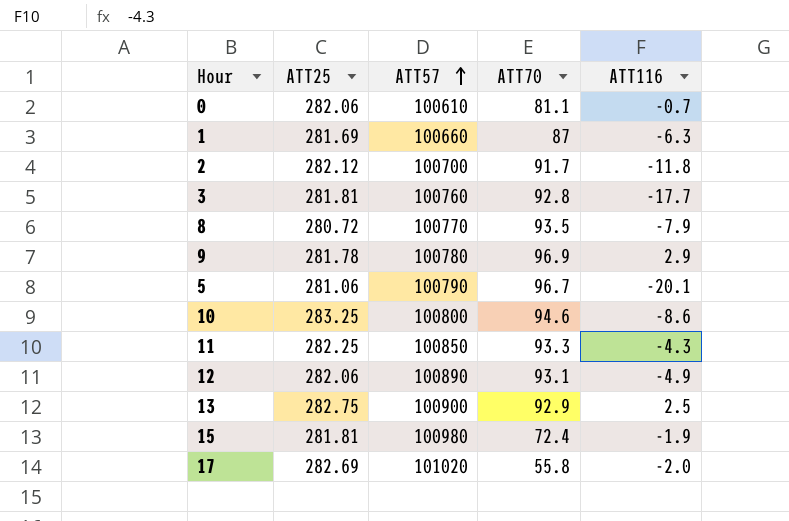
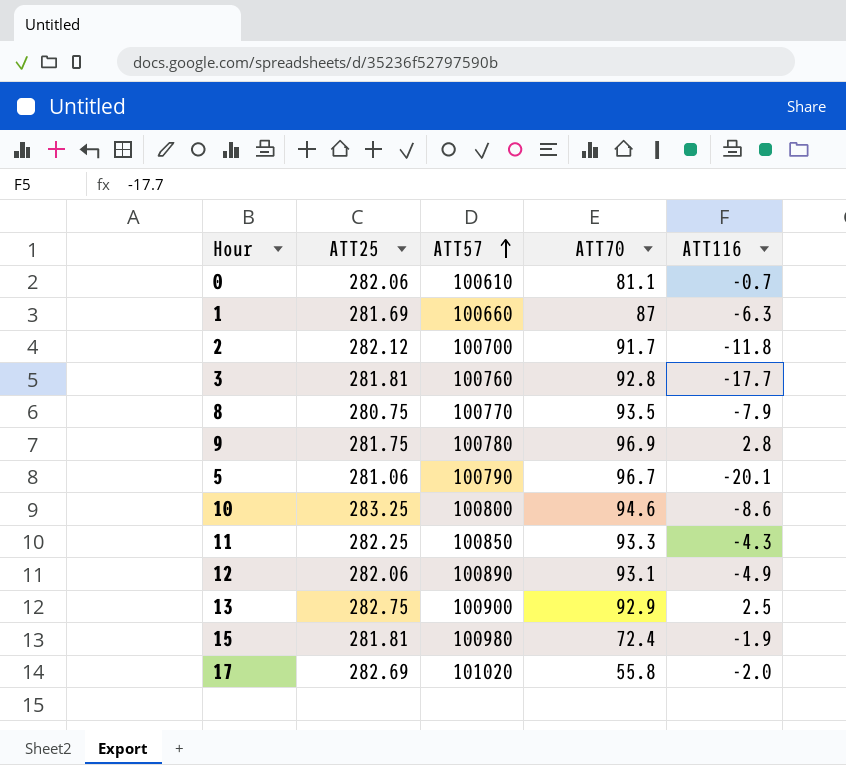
8 | ATT25: 280.72 -> 280.75
9 | ATT25: 281.78 -> 281.75
9 | ATT116: 2.9 -> 2.8

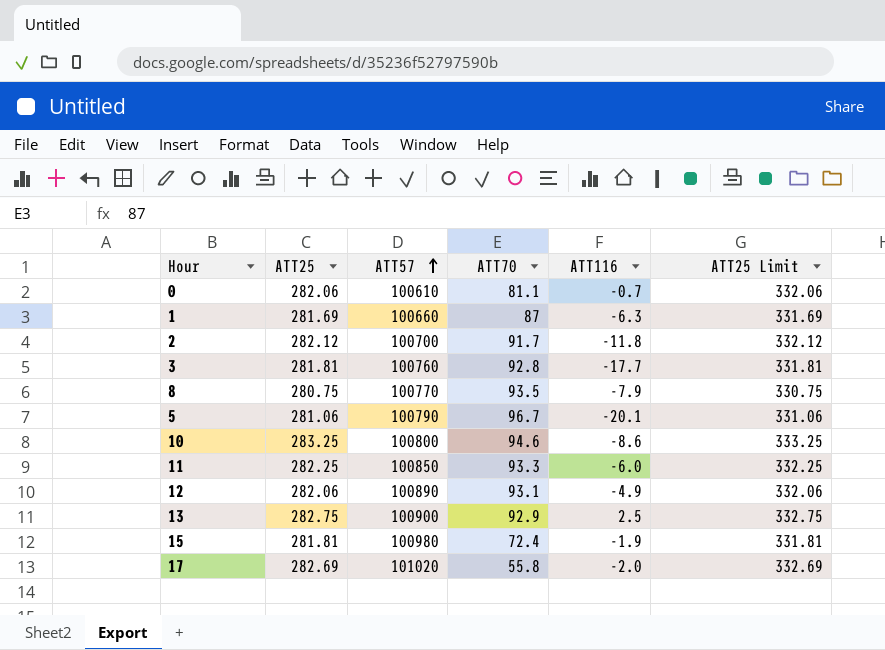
column ATT25 Limit | formula: none -> [ATT25] + 50
row 9: 281.75 | 100780 | 96.9 | 2.8 -> none
11 | ATT116: -4.3 -> -6.0

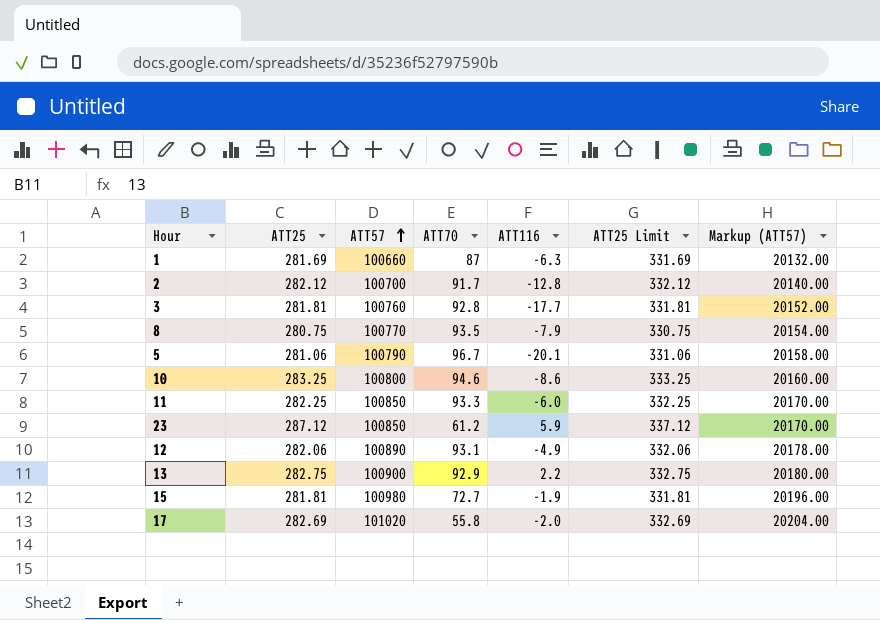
column Markup (ATT57) | formula: none -> [ATT57] * 0.2
row 0: 282.06 | 100610 | 81.1 | -0.7 | 332.06 -> none
2 | ATT116: -11.8 -> -12.8
row 23: none -> 287.12 | 100850 | 61.2 | 5.9 | 337.12 | 20170.00
13 | ATT116: 2.5 -> 2.2
15 | ATT70: 72.4 -> 72.7

